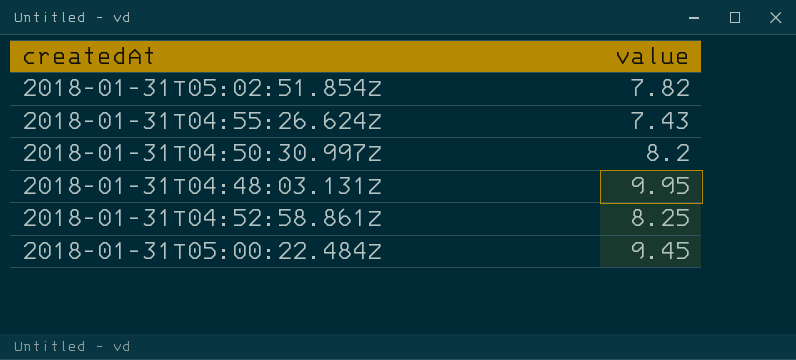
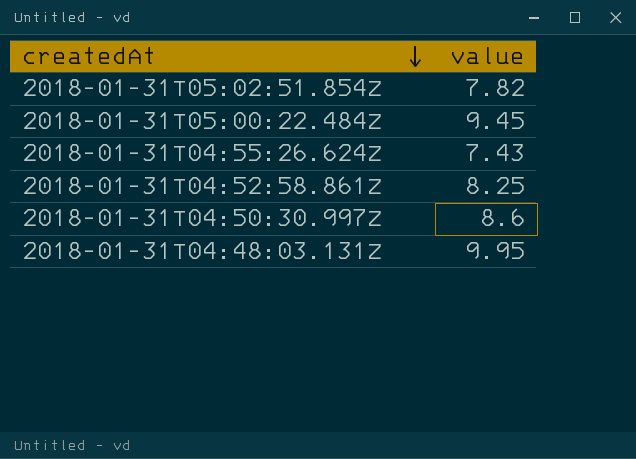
row order: none -> createdAt descending
2018-01-31T04:50:30.997Z | value: 8.2 -> 8.6

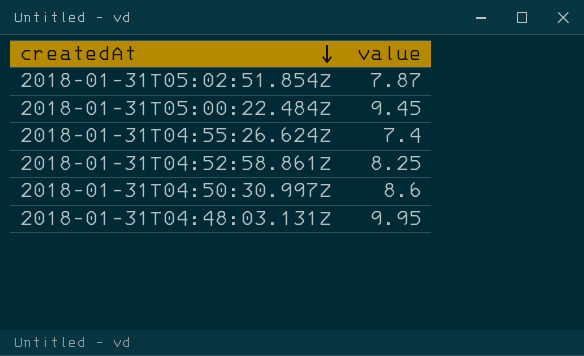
2018-01-31T05:02:51.854Z | value: 7.82 -> 7.87
2018-01-31T04:55:26.624Z | value: 7.43 -> 7.4

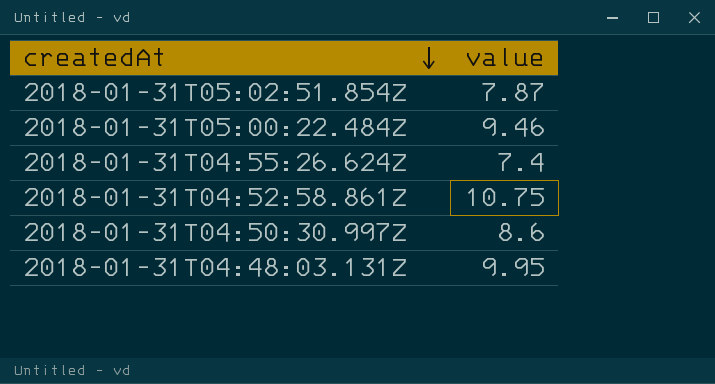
2018-01-31T05:00:22.484Z | value: 9.45 -> 9.46
2018-01-31T04:52:58.861Z | value: 8.25 -> 10.75

